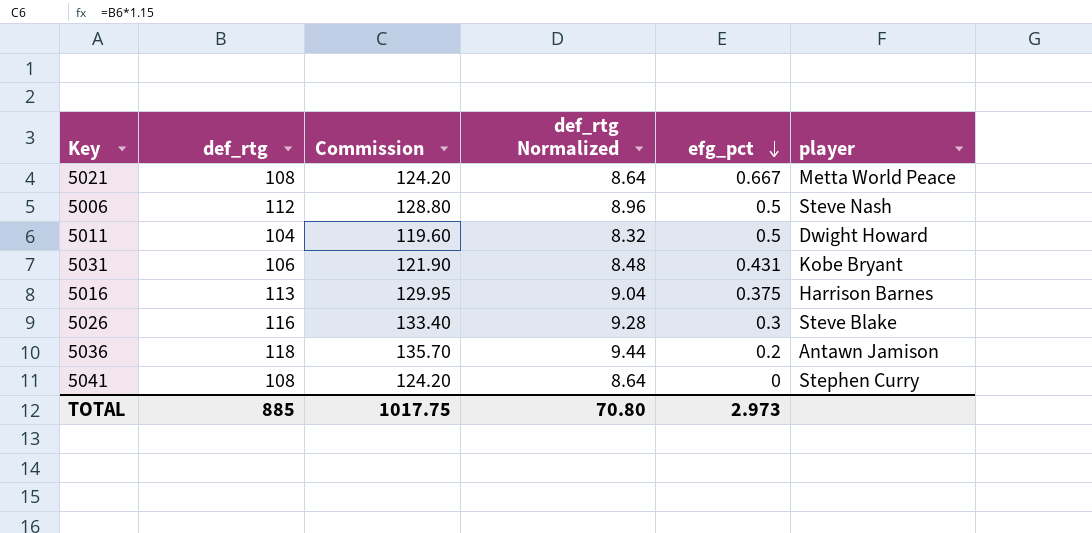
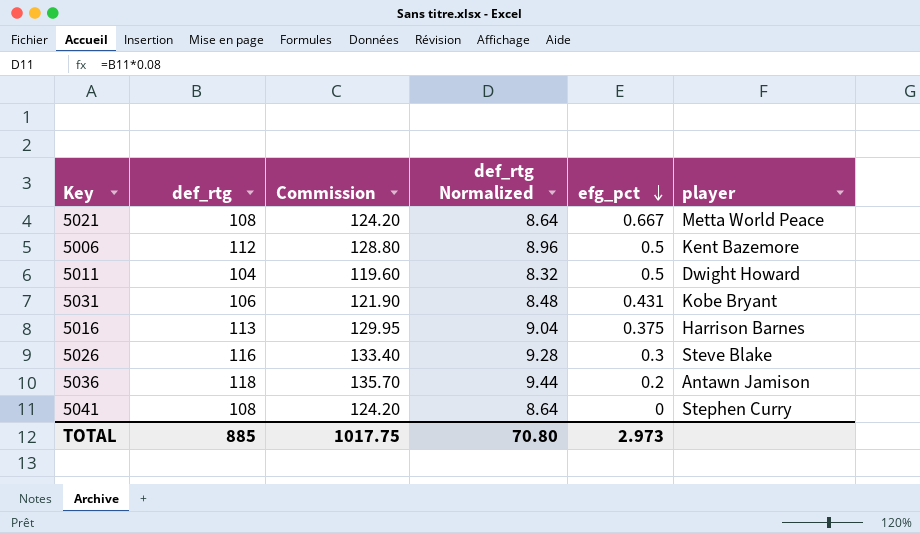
5006 | player: Steve Nash -> Kent Bazemore

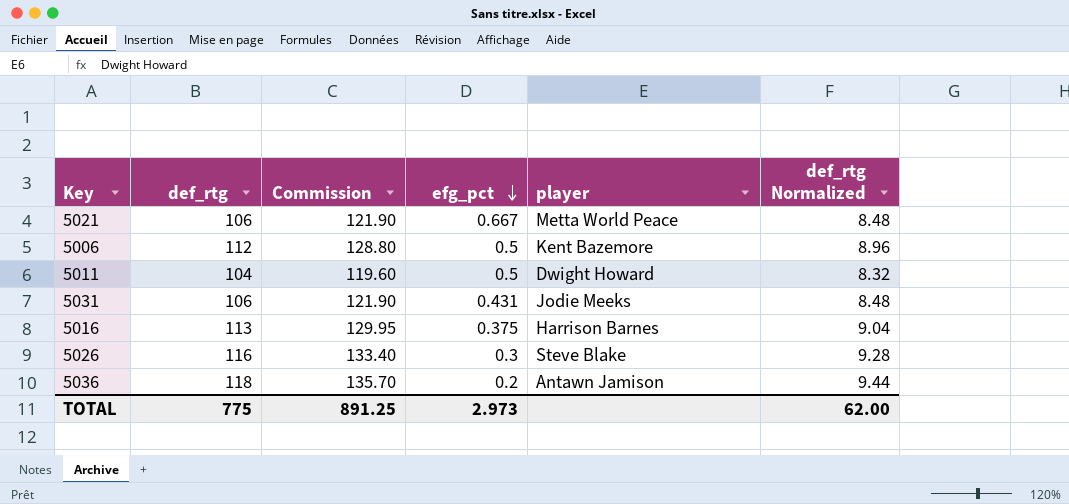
column def_rtg Normalized | position: 4 -> 6
row 5041: 108 | 124.20 | 8.64 | 0 | Stephen Curry -> none
5021 | def_rtg: 108 -> 106
5021 | Commission: 124.20 -> 121.90
5021 | def_rtg Normalized: 8.64 -> 8.48
5031 | player: Kobe Bryant -> Jodie Meeks
TOTAL | def_rtg: 885 -> 775
TOTAL | Commission: 1017.75 -> 891.25
TOTAL | def_rtg Normalized: 70.80 -> 62.00

